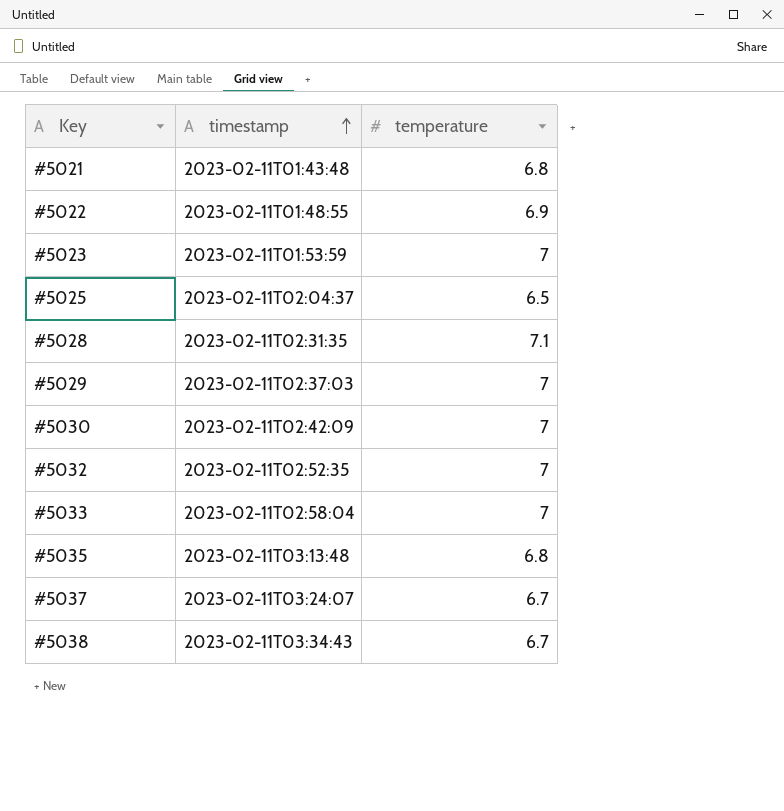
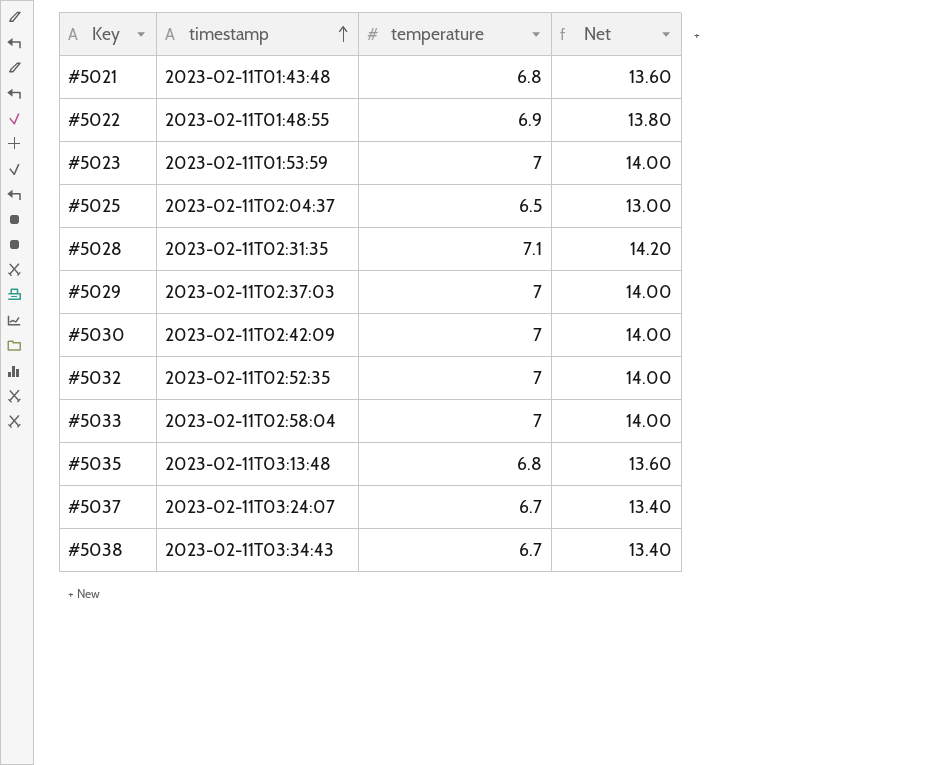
column Net | formula: none -> [temperature] * 2

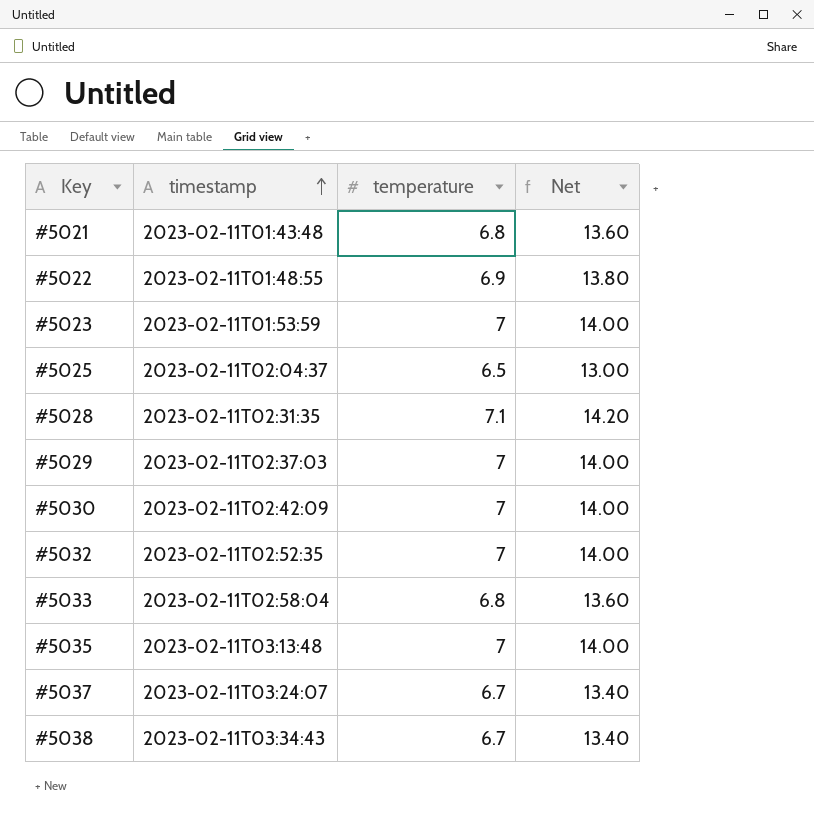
#5033 | temperature: 7 -> 6.8
#5033 | Net: 14.00 -> 13.60
#5035 | temperature: 6.8 -> 7
#5035 | Net: 13.60 -> 14.00

